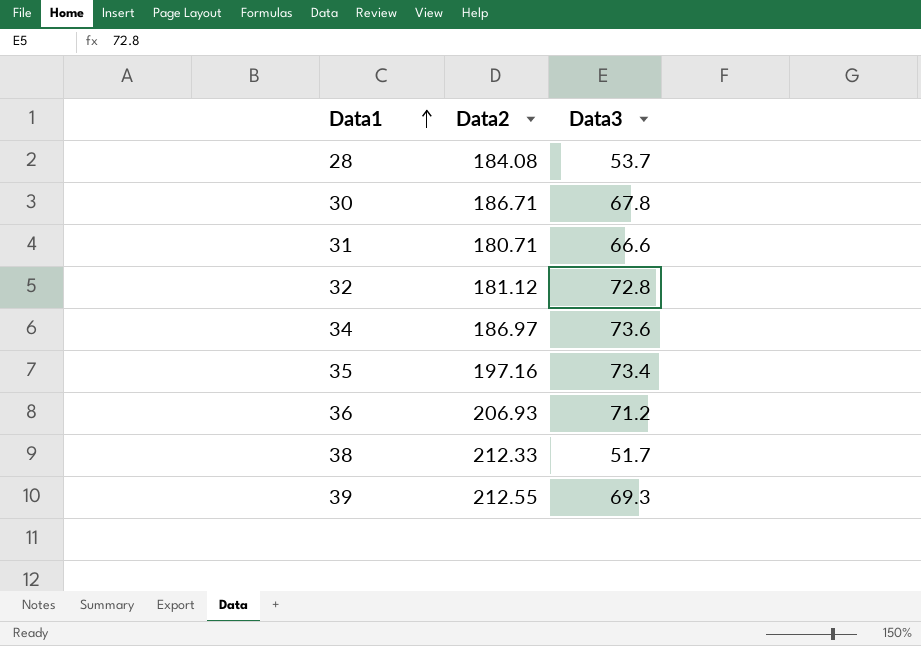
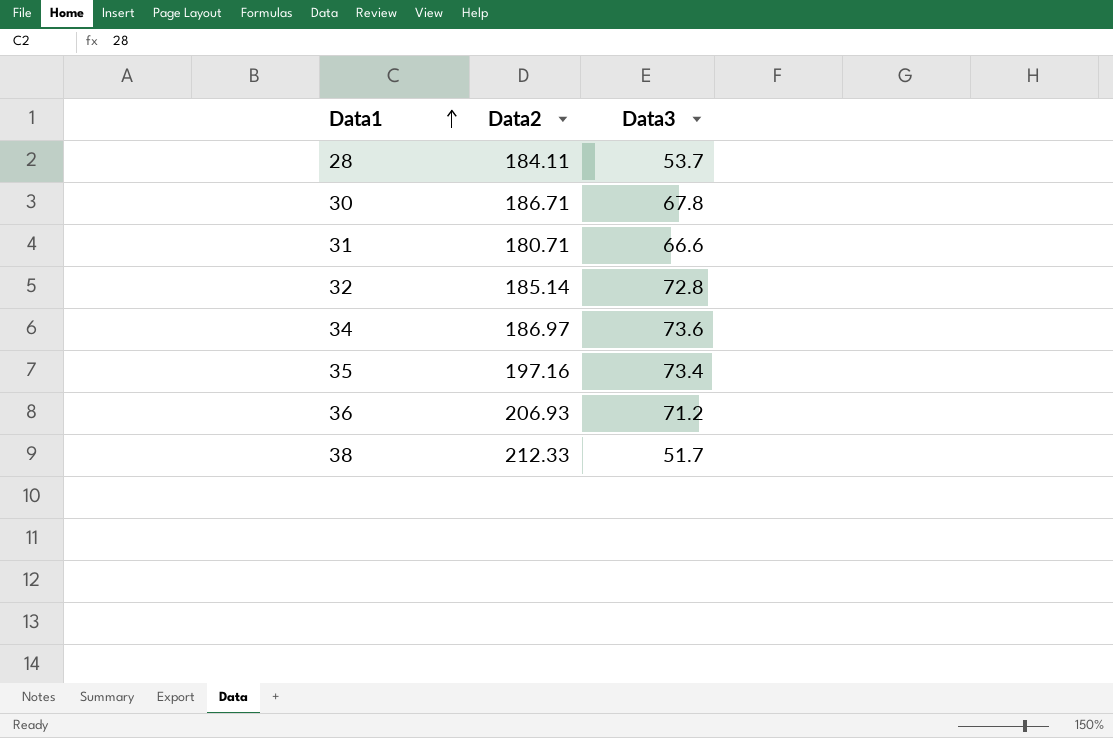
row 39: 212.55 | 69.3 -> none
28 | Data2: 184.08 -> 184.11
32 | Data2: 181.12 -> 185.14

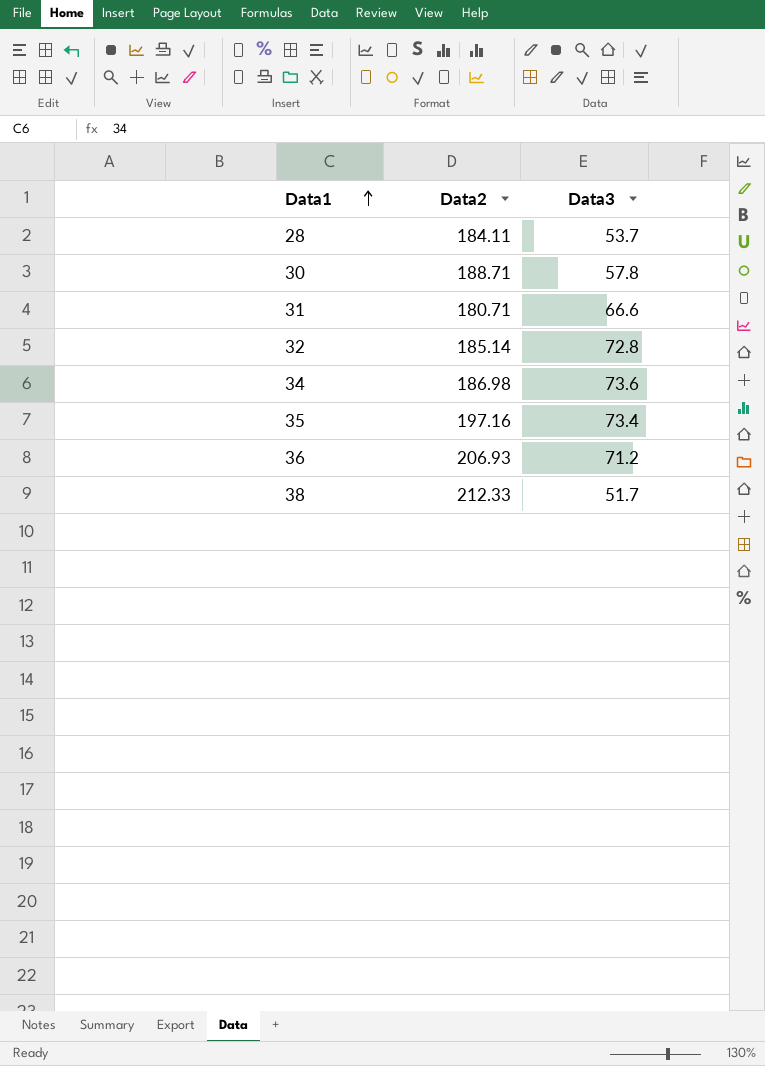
30 | Data2: 186.71 -> 188.71
30 | Data3: 67.8 -> 57.8
34 | Data2: 186.97 -> 186.98

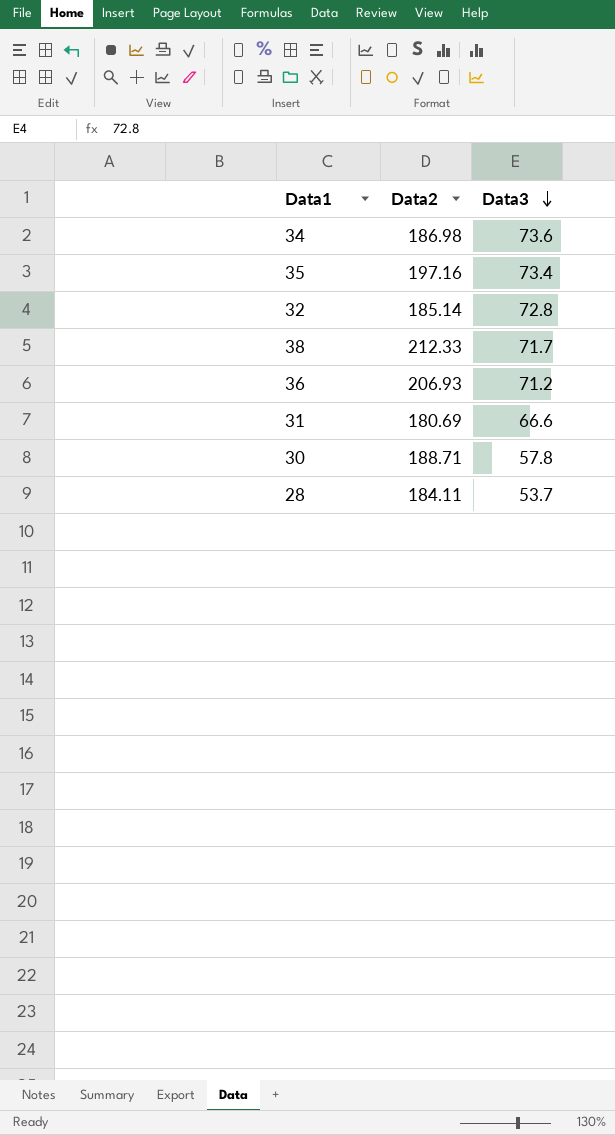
row order: Data1 ascending -> Data3 descending
38 | Data3: 51.7 -> 71.7
31 | Data2: 180.71 -> 180.69

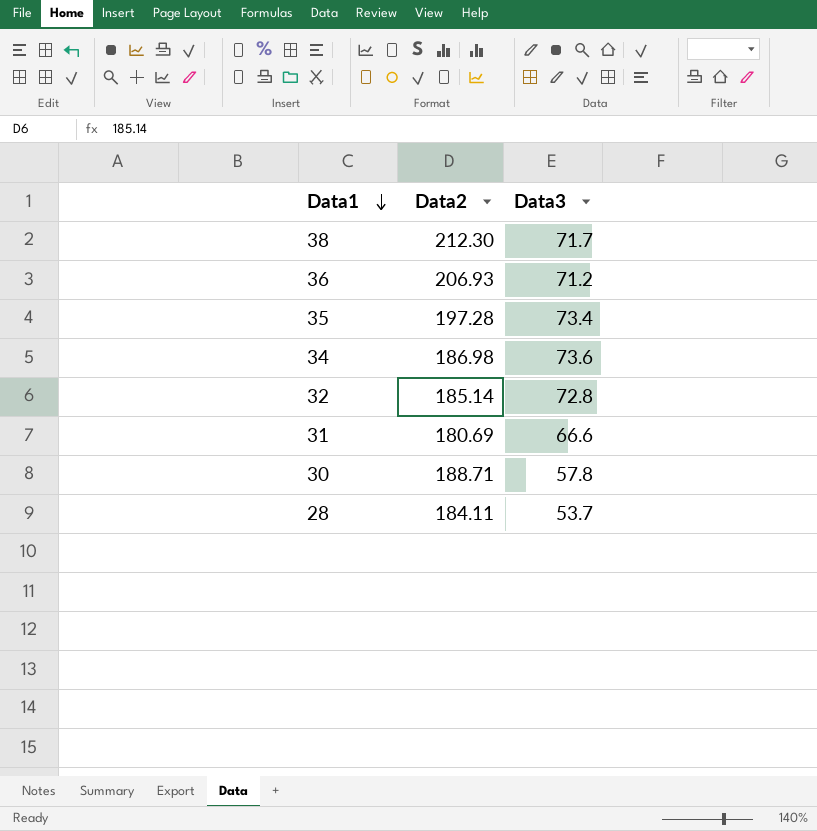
row order: Data3 descending -> Data1 descending
38 | Data2: 212.33 -> 212.30
35 | Data2: 197.16 -> 197.28

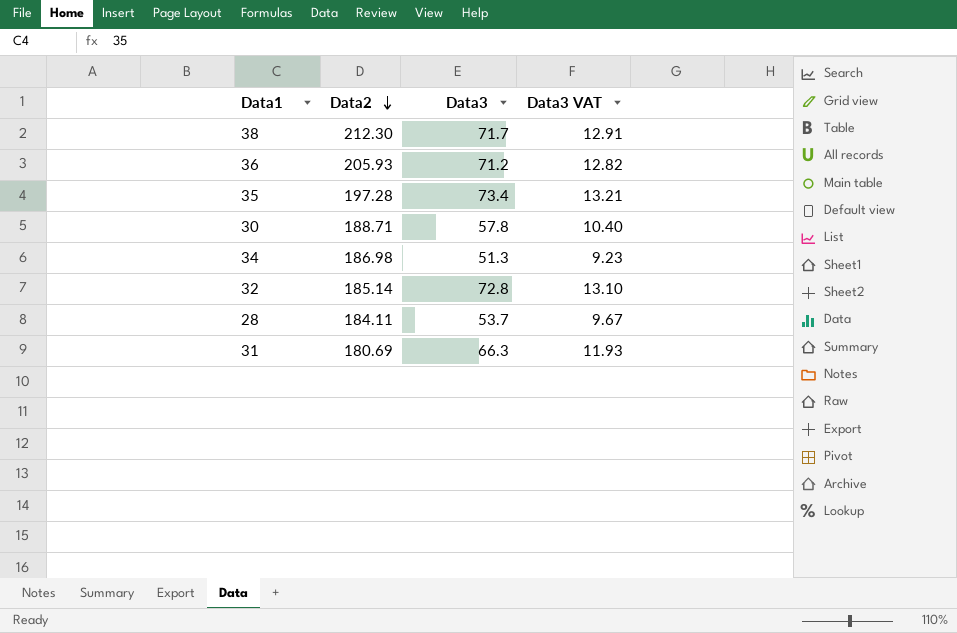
row order: Data1 descending -> Data2 descending
column Data3 VAT | formula: none -> [Data3] * 0.18
36 | Data2: 206.93 -> 205.93
34 | Data3: 73.6 -> 51.3
31 | Data3: 66.6 -> 66.3

